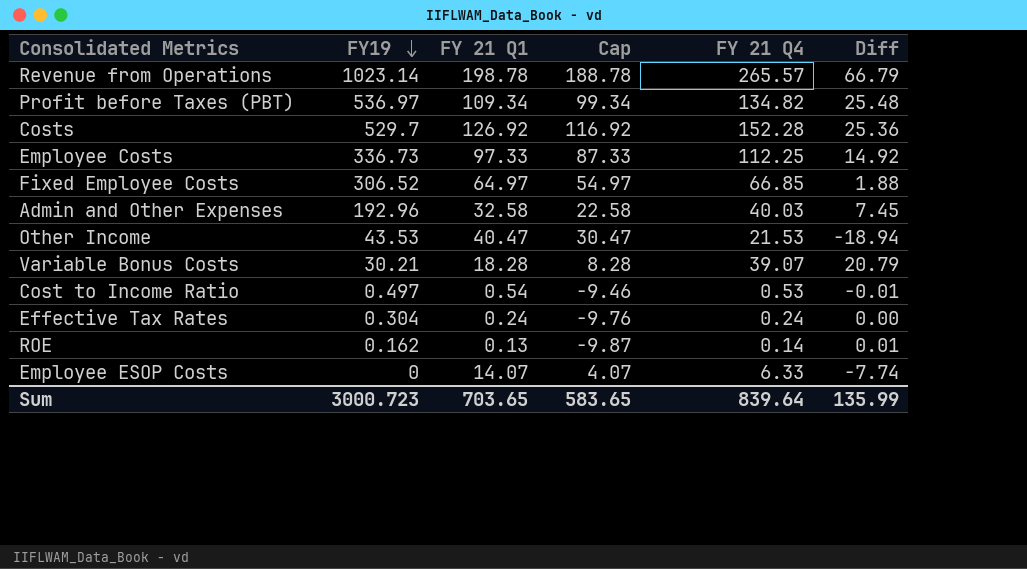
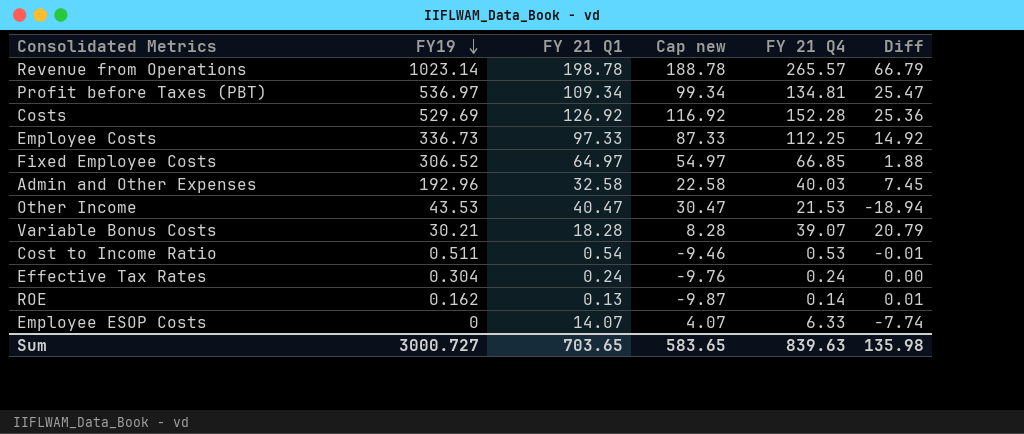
column name: Cap -> Cap new
Profit before Taxes (PBT) | FY 21 Q4: 134.82 -> 134.81
Profit before Taxes (PBT) | Diff: 25.48 -> 25.47
Costs | FY19: 529.7 -> 529.69
Cost to Income Ratio | FY19: 0.497 -> 0.511
Sum | FY19: 3000.723 -> 3000.727
Sum | FY 21 Q4: 839.64 -> 839.63
Sum | Diff: 135.99 -> 135.98

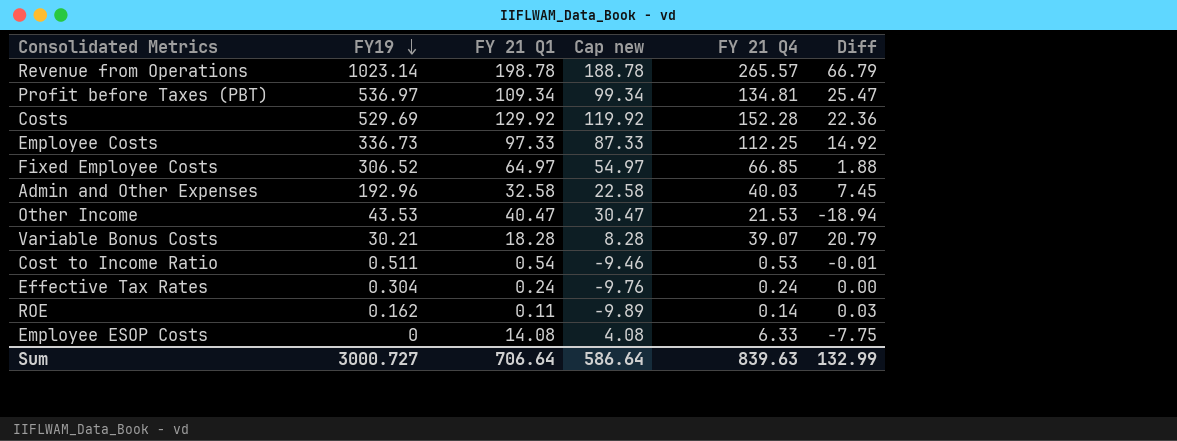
Costs | FY 21 Q1: 126.92 -> 129.92
Costs | Cap new: 116.92 -> 119.92
Costs | Diff: 25.36 -> 22.36
ROE | FY 21 Q1: 0.13 -> 0.11
ROE | Cap new: -9.87 -> -9.89
ROE | Diff: 0.01 -> 0.03
Employee ESOP Costs | FY 21 Q1: 14.07 -> 14.08
Employee ESOP Costs | Cap new: 4.07 -> 4.08
Employee ESOP Costs | Diff: -7.74 -> -7.75
Sum | FY 21 Q1: 703.65 -> 706.64
Sum | Cap new: 583.65 -> 586.64
Sum | Diff: 135.98 -> 132.99

